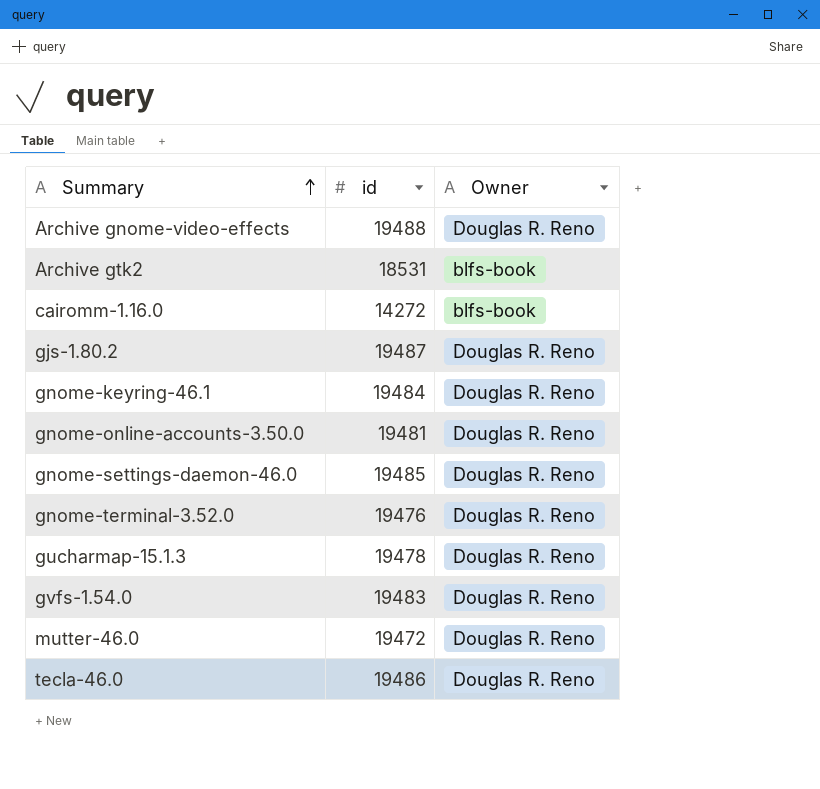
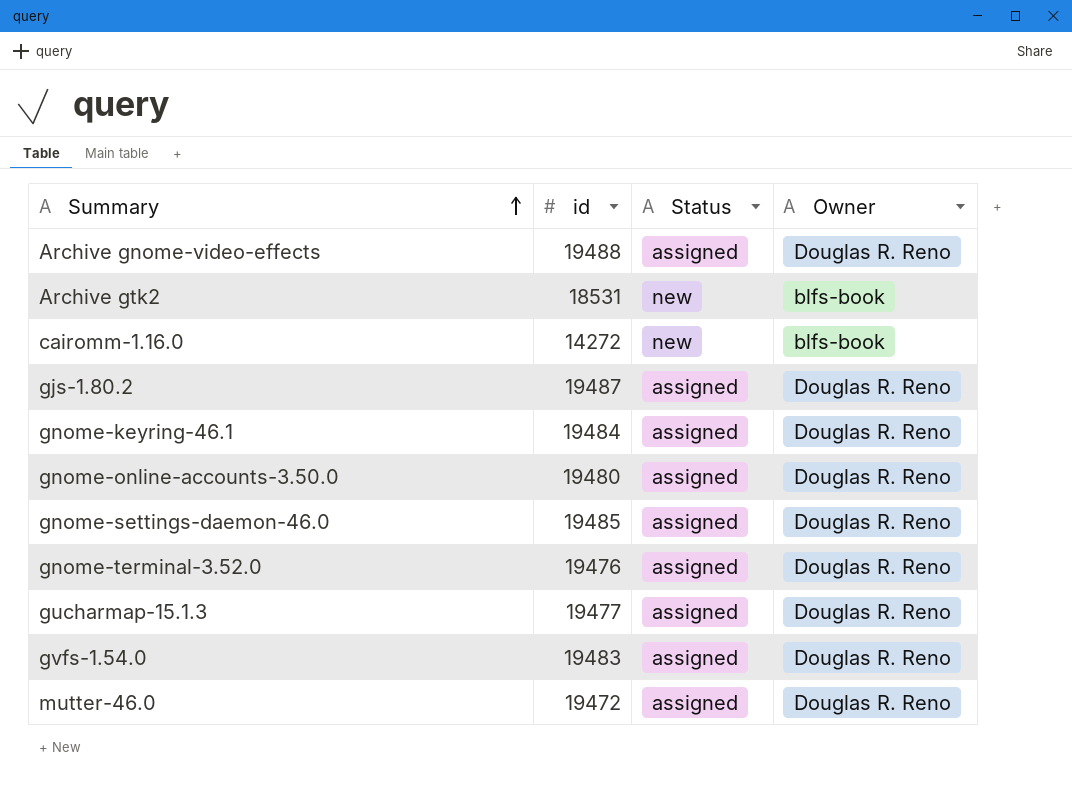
column Status | position: none -> 3
row tecla-46.0: 19486 | Douglas R. Reno -> none
gnome-online-accounts-3.50.0 | id: 19481 -> 19480
gucharmap-15.1.3 | id: 19478 -> 19477

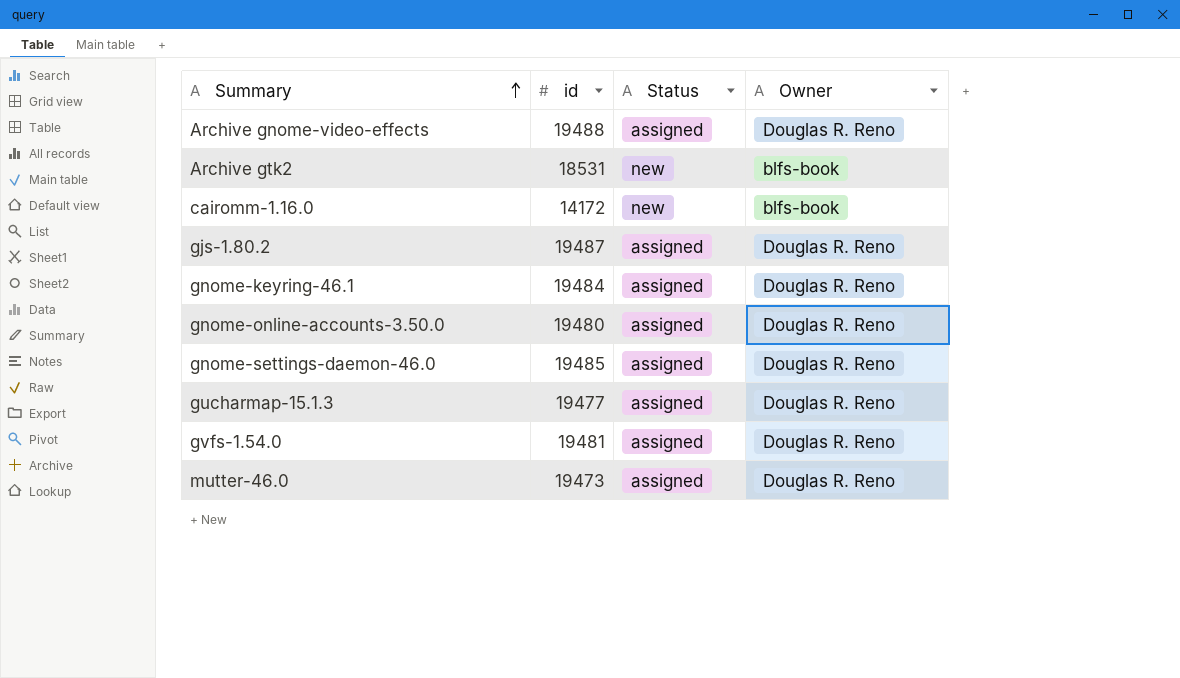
row gnome-terminal-3.52.0: 19476 | assigned | Douglas R. Reno -> none
cairomm-1.16.0 | id: 14272 -> 14172
gvfs-1.54.0 | id: 19483 -> 19481
mutter-46.0 | id: 19472 -> 19473

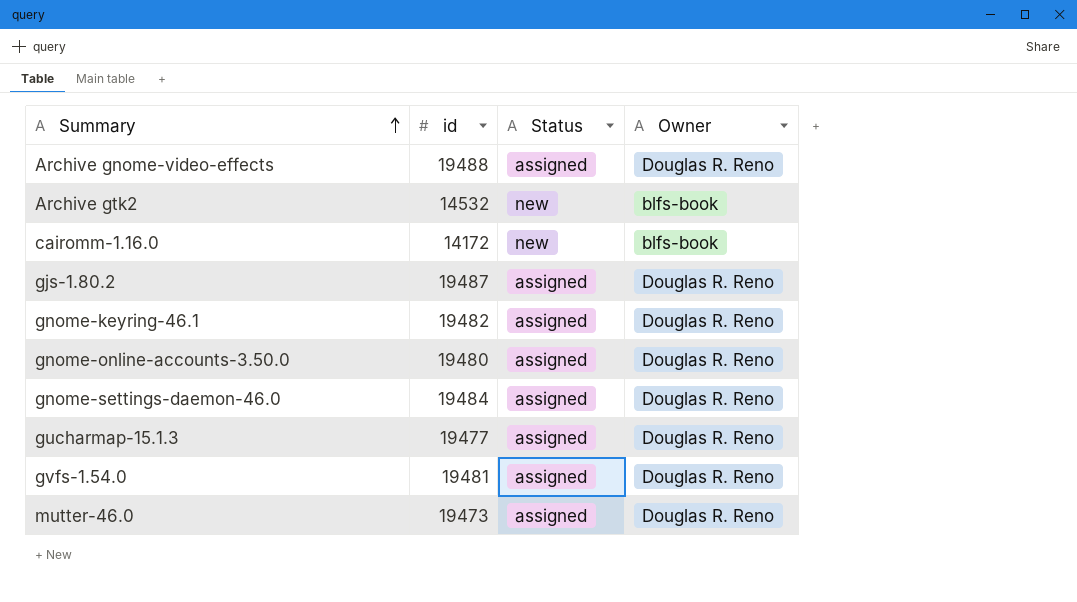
Archive gtk2 | id: 18531 -> 14532
gnome-keyring-46.1 | id: 19484 -> 19482
gnome-settings-daemon-46.0 | id: 19485 -> 19484

